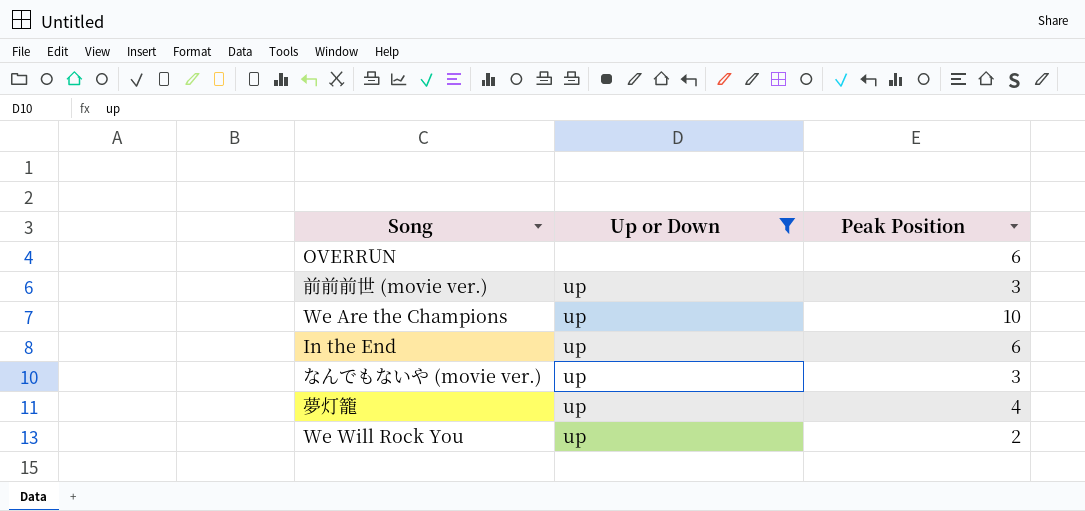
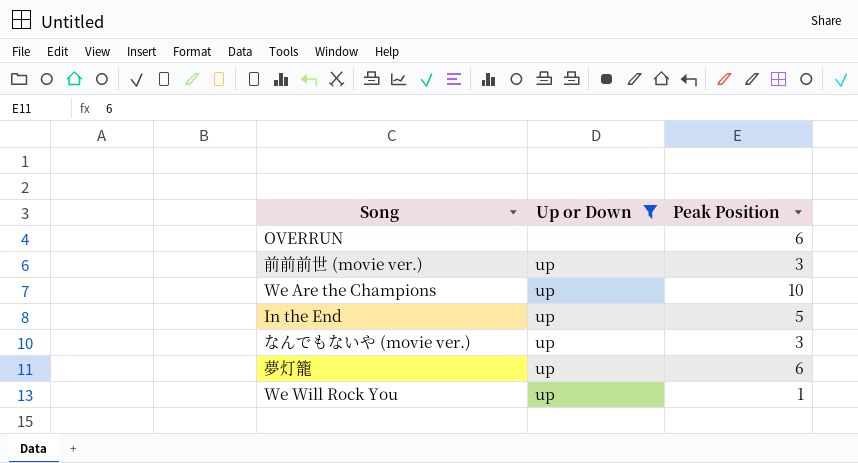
In the End | Peak Position: 6 -> 5
夢灯籠 | Peak Position: 4 -> 6
We Will Rock You | Peak Position: 2 -> 1

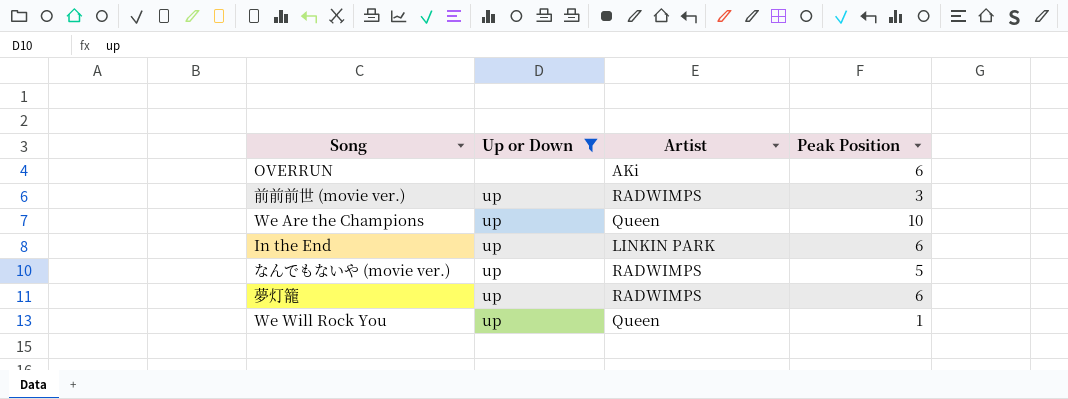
column Artist | position: none -> 3
In the End | Peak Position: 5 -> 6
なんでもないや (movie ver.) | Peak Position: 3 -> 5

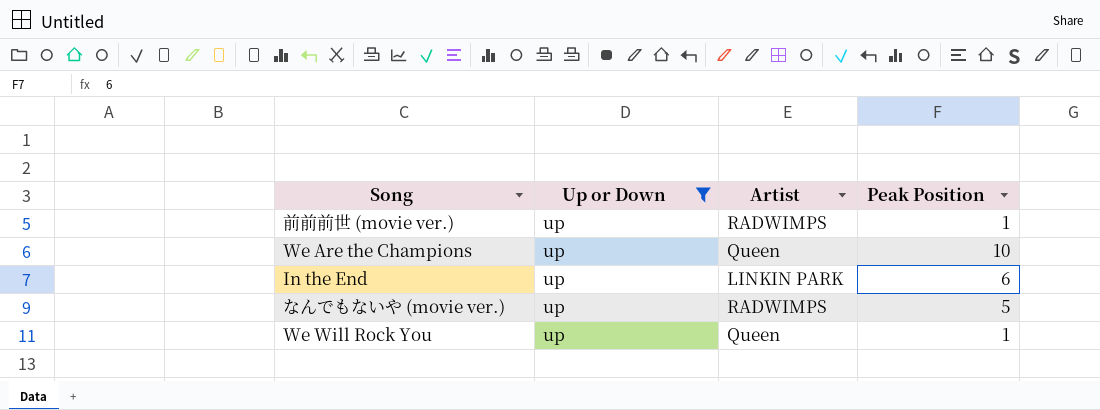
row OVERRUN: none | AKi | 6 -> none
row 夢灯籠: up | RADWIMPS | 6 -> none
前前前世 (movie ver.) | Peak Position: 3 -> 1

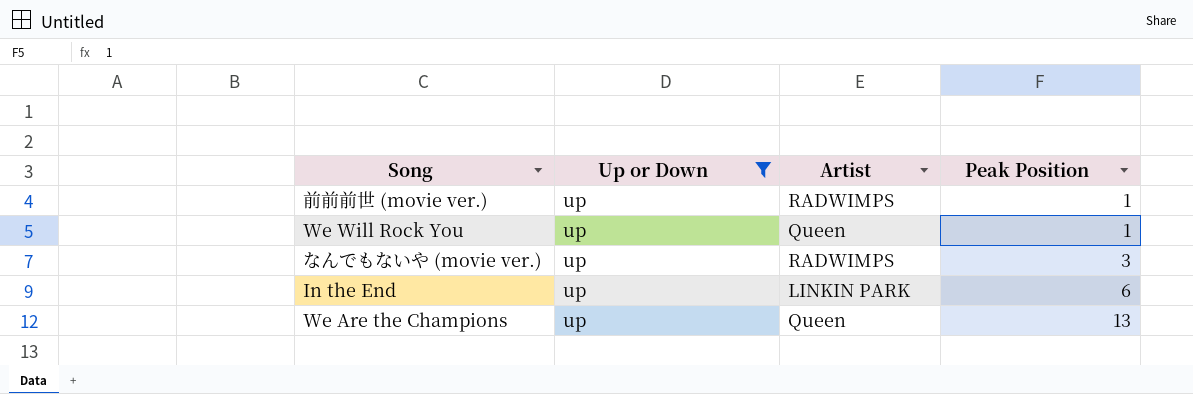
row order: none -> Peak Position ascending
なんでもないや (movie ver.) | Peak Position: 5 -> 3
We Are the Champions | Peak Position: 10 -> 13

